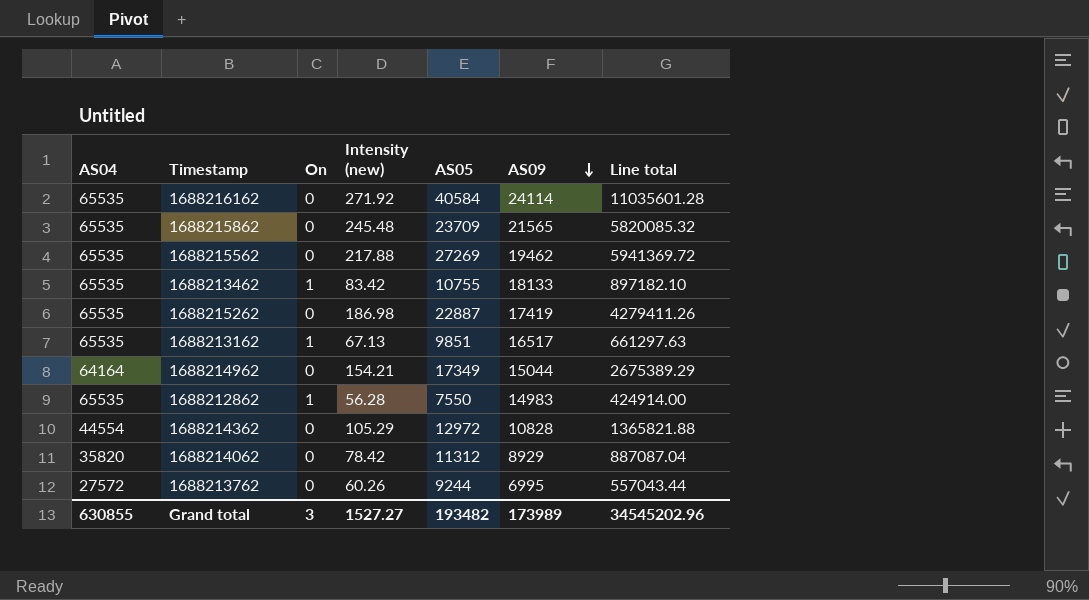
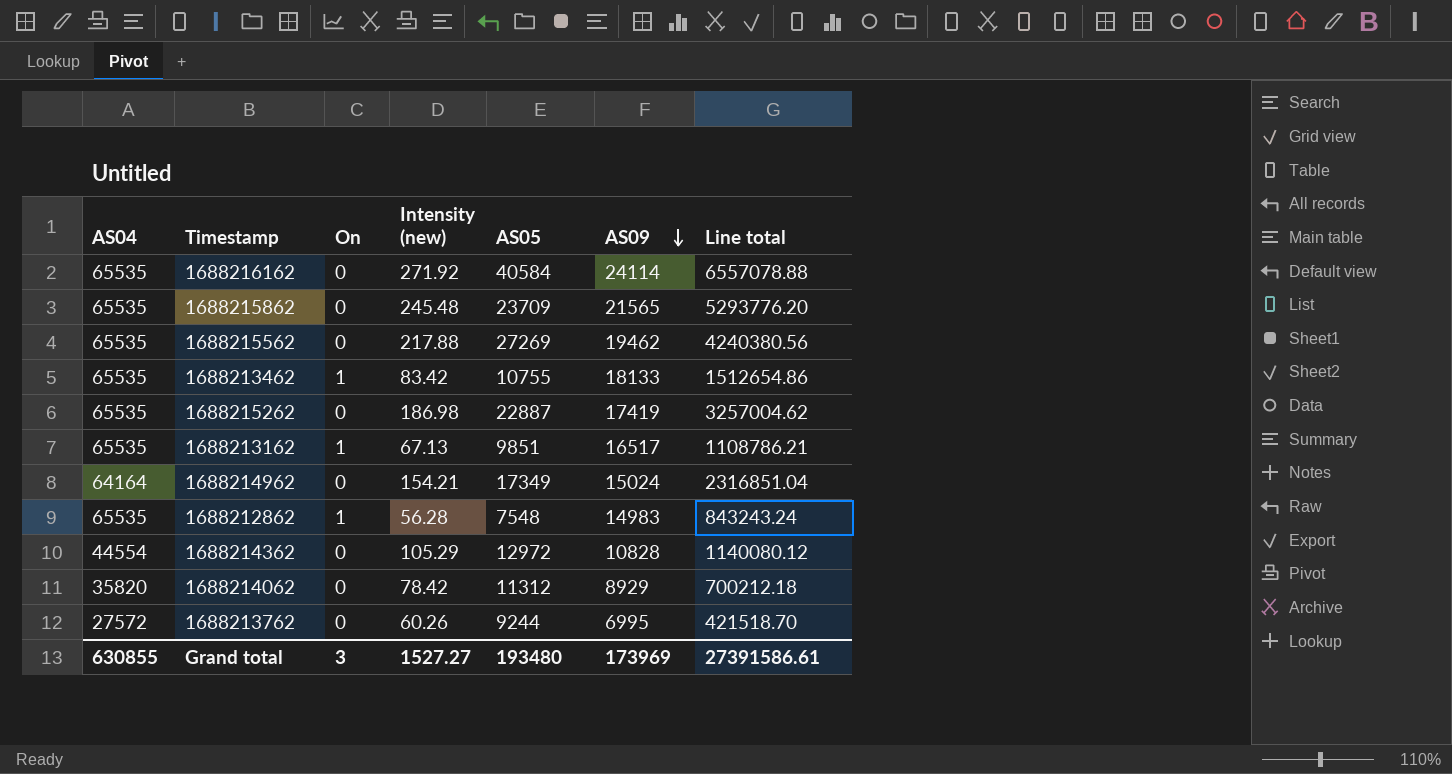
column Line total | formula: [Intensity (new)] * [AS05] -> [Intensity (new)] * [AS09]
1688214962 | AS09: 15044 -> 15024
1688212862 | AS05: 7550 -> 7548
Grand total | AS05: 193482 -> 193480
Grand total | AS09: 173989 -> 173969
Grand total | Line total: 34545202.96 -> 27391586.61

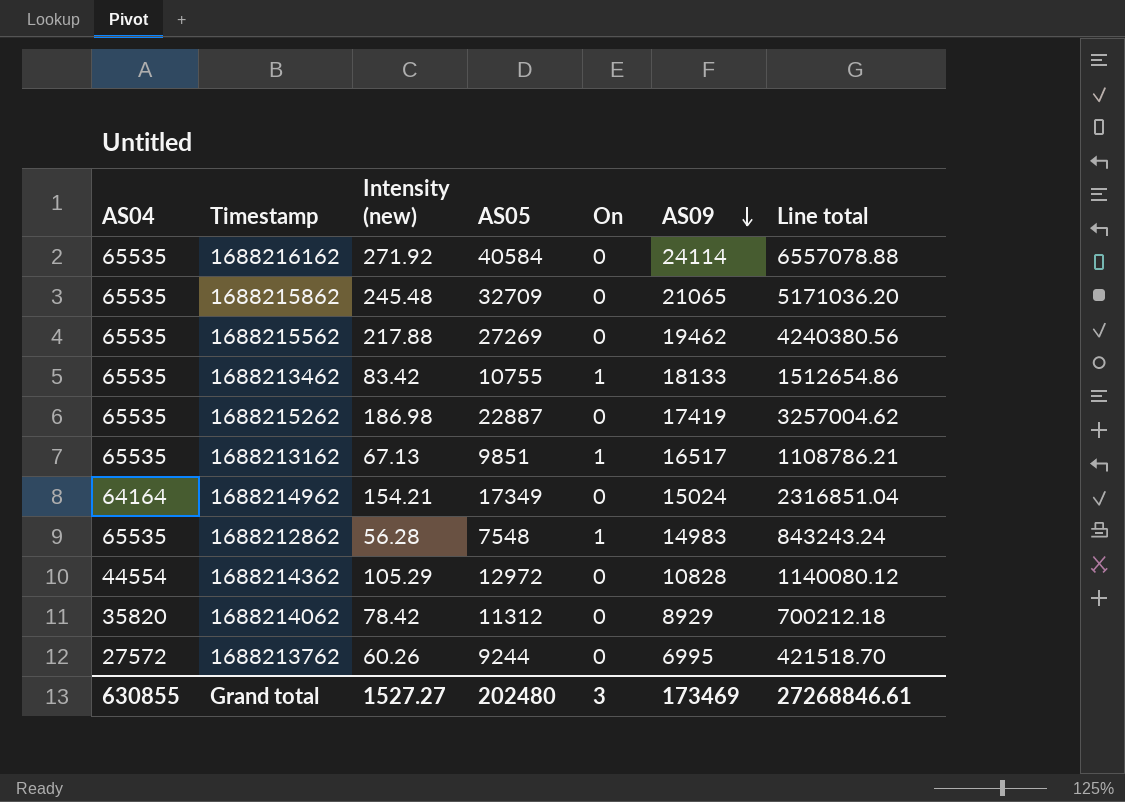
column On | position: 3 -> 5
1688215862 | AS05: 23709 -> 32709
1688215862 | AS09: 21565 -> 21065
1688215862 | Line total: 5293776.20 -> 5171036.20
Grand total | AS05: 193480 -> 202480
Grand total | AS09: 173969 -> 173469
Grand total | Line total: 27391586.61 -> 27268846.61

